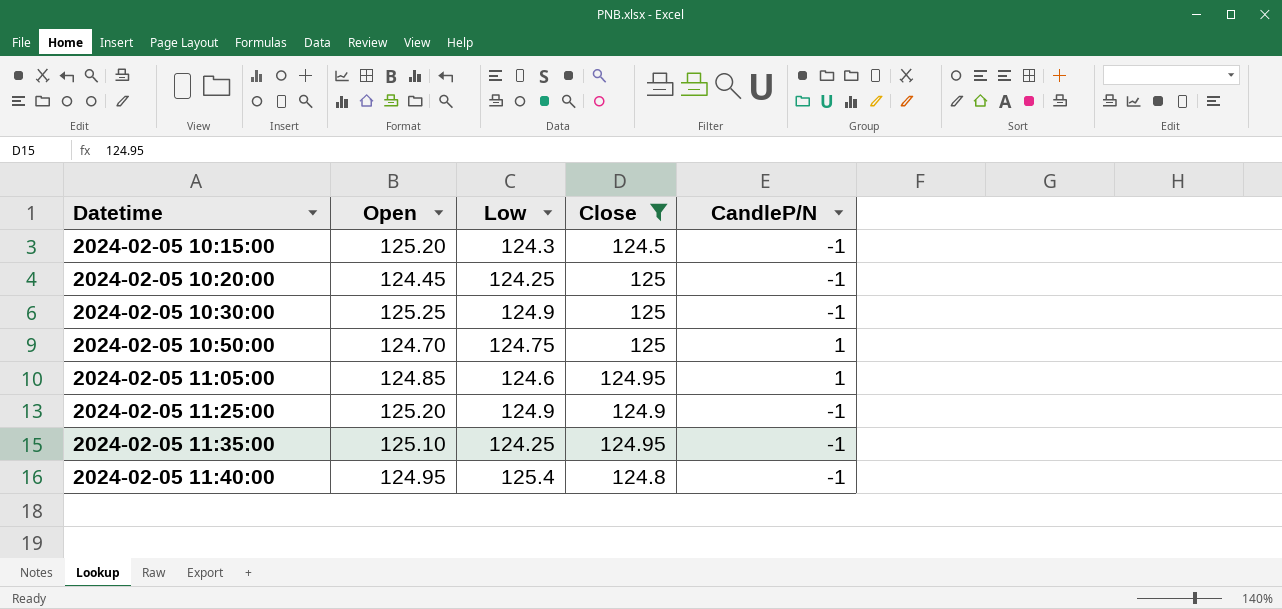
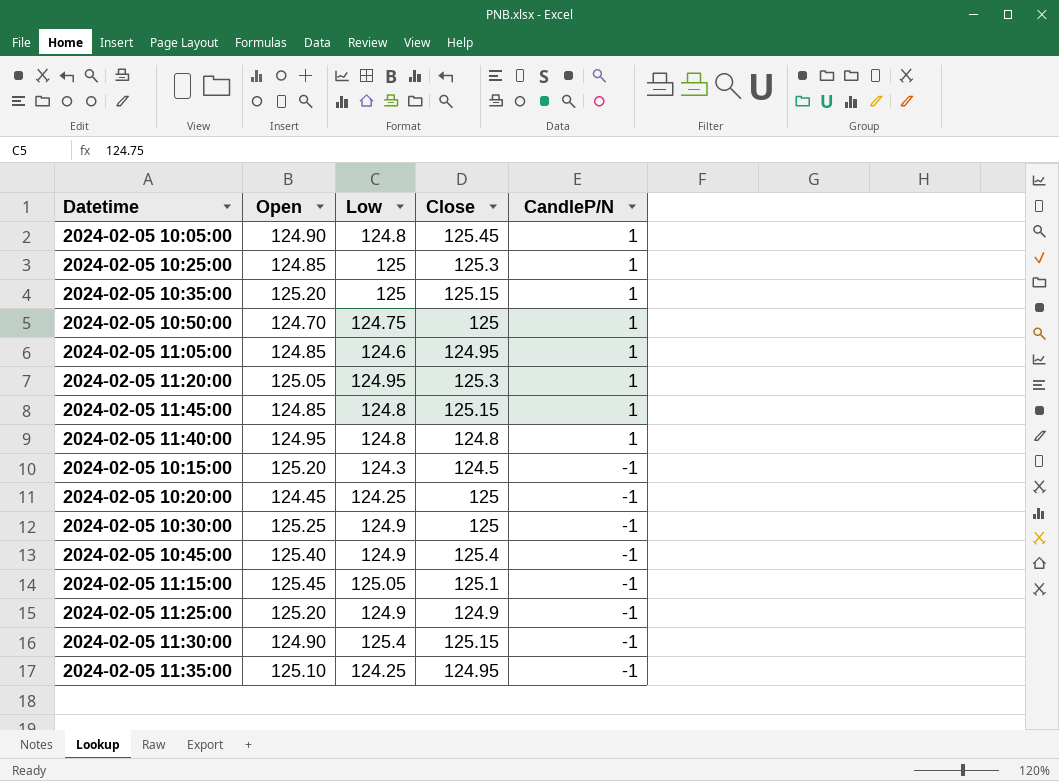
filter: Close <= 125 -> none
row order: Datetime ascending -> CandleP/N descending
2024-02-05 11:40:00 | Low: 125.4 -> 124.8
2024-02-05 11:40:00 | CandleP/N: -1 -> 1

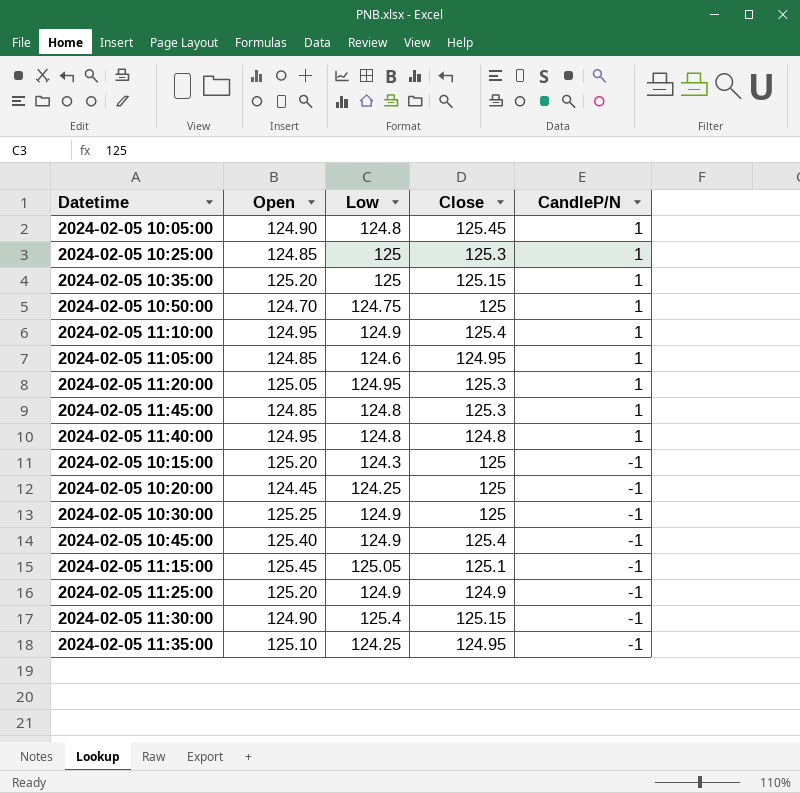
row 2024-02-05 11:10:00: none -> 124.95 | 124.9 | 125.4 | 1
2024-02-05 11:45:00 | Close: 125.15 -> 125.3
2024-02-05 10:15:00 | Close: 124.5 -> 125

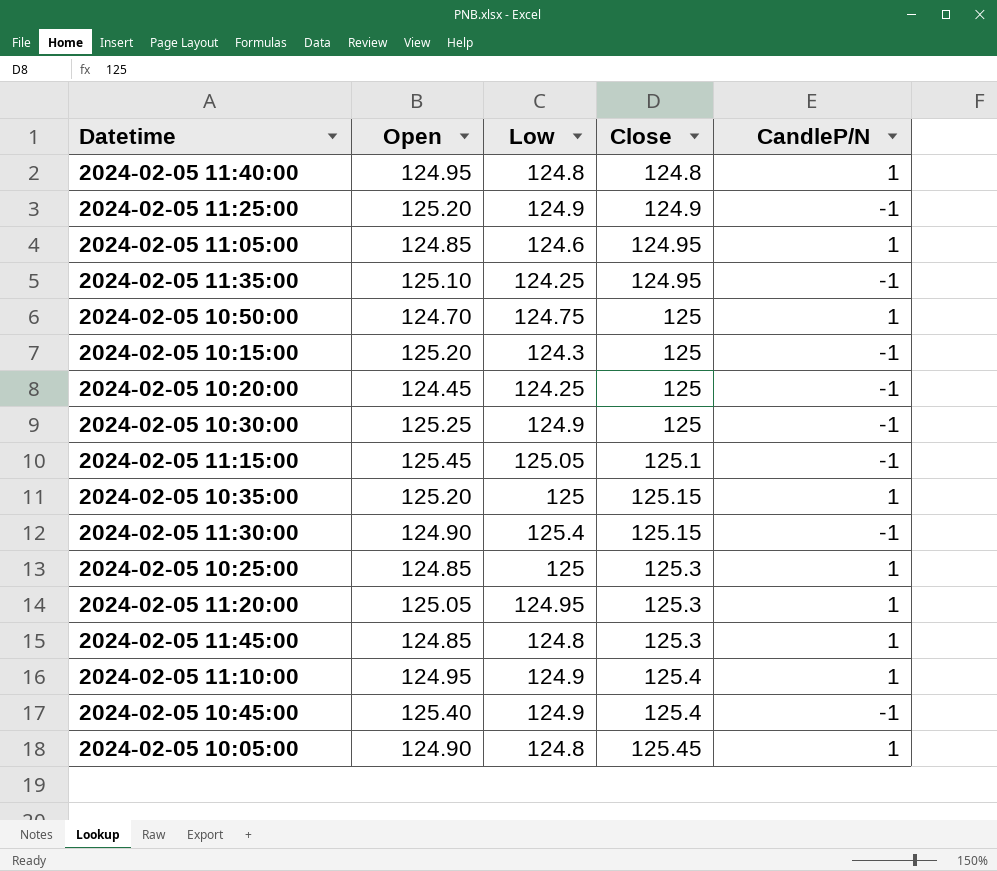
row order: CandleP/N descending -> Close ascending

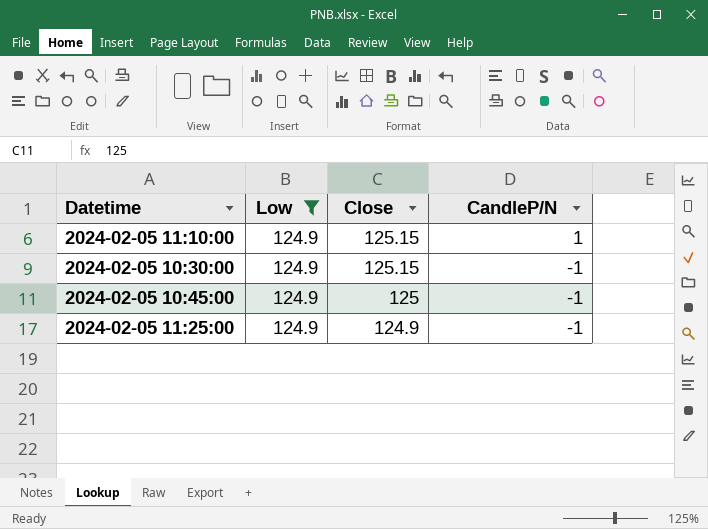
filter: none -> Low = 124.9
row order: Close ascending -> Close descending
column Open | position: 2 -> none
2024-02-05 11:10:00 | Close: 125.4 -> 125.15
2024-02-05 10:30:00 | Close: 125 -> 125.15
2024-02-05 10:45:00 | Close: 125.4 -> 125

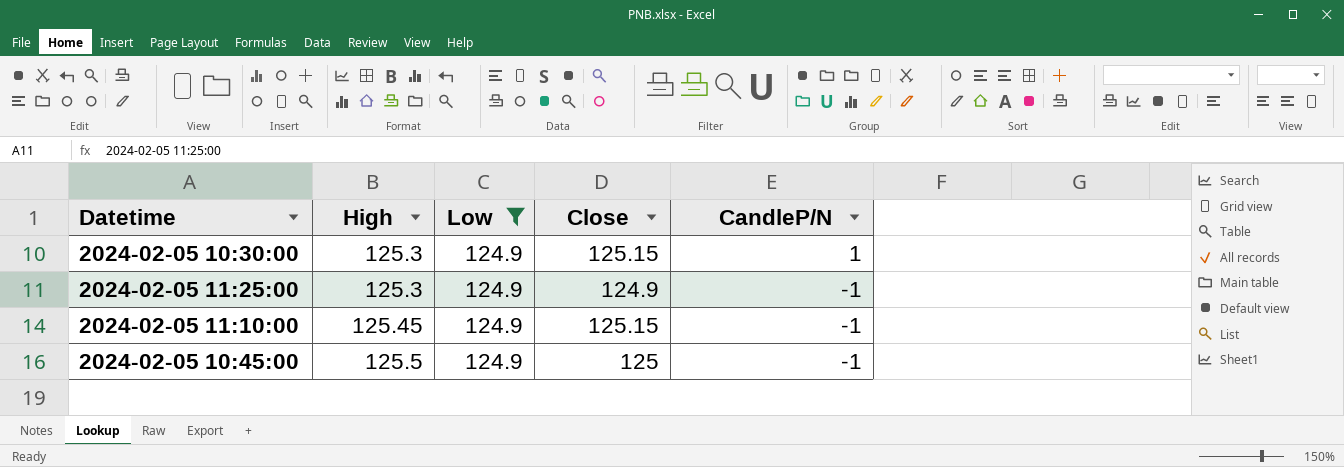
row order: Close descending -> High ascending
column High | position: none -> 2
2024-02-05 10:30:00 | CandleP/N: -1 -> 1
2024-02-05 11:10:00 | CandleP/N: 1 -> -1

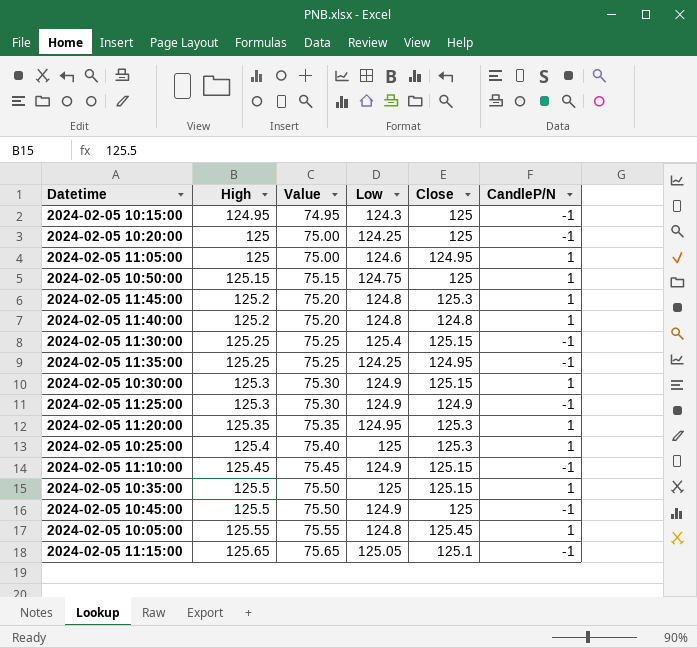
filter: Low = 124.9 -> none
column Value | formula: none -> [High] - 50

